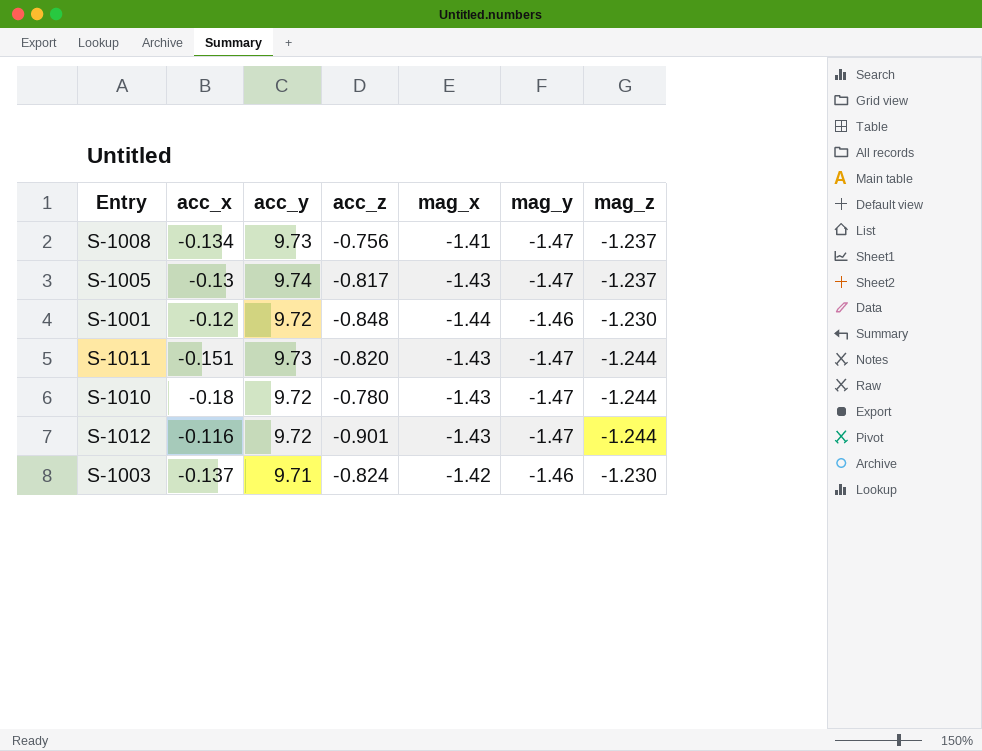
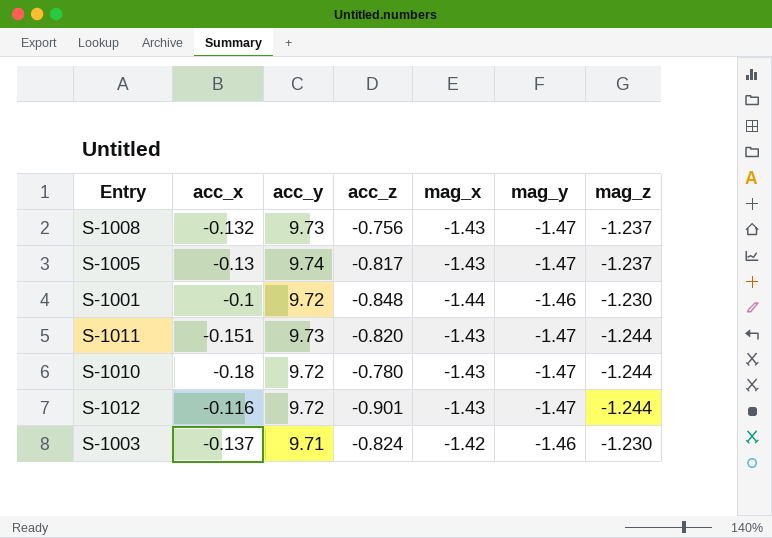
S-1008 | acc_x: -0.134 -> -0.132
S-1008 | mag_x: -1.41 -> -1.43
S-1001 | acc_x: -0.12 -> -0.1

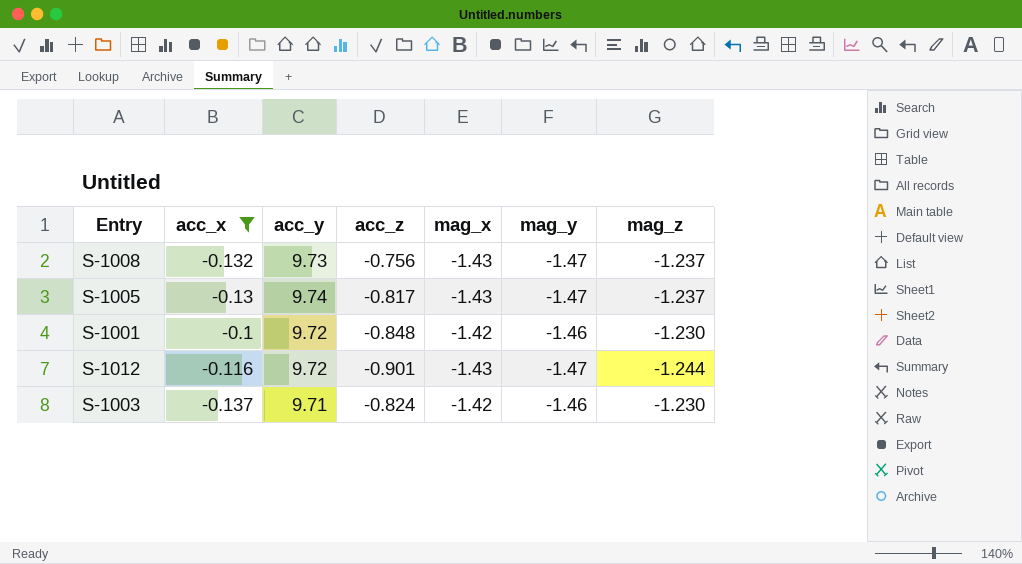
filter: none -> acc_x >= -0.137
S-1001 | mag_x: -1.44 -> -1.42

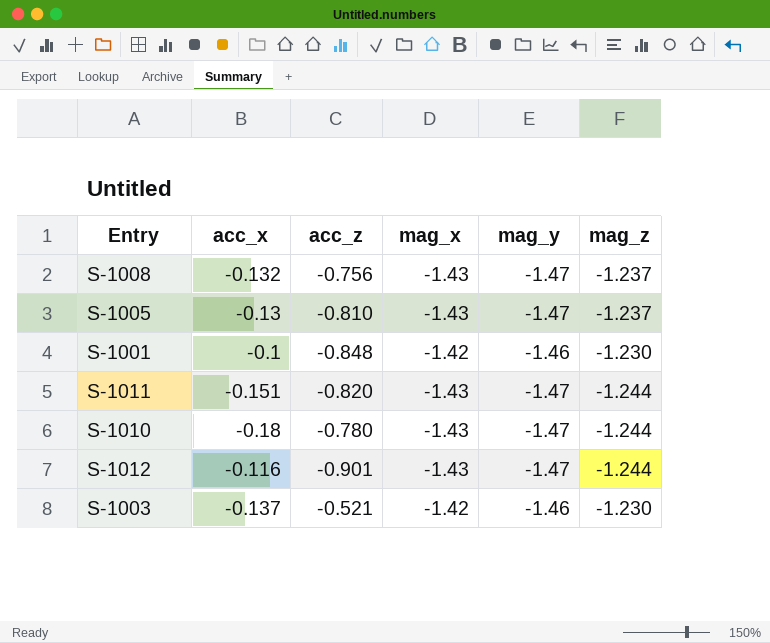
filter: acc_x >= -0.137 -> none
column acc_y | position: 3 -> none
S-1005 | acc_z: -0.817 -> -0.810
S-1003 | acc_z: -0.824 -> -0.521

